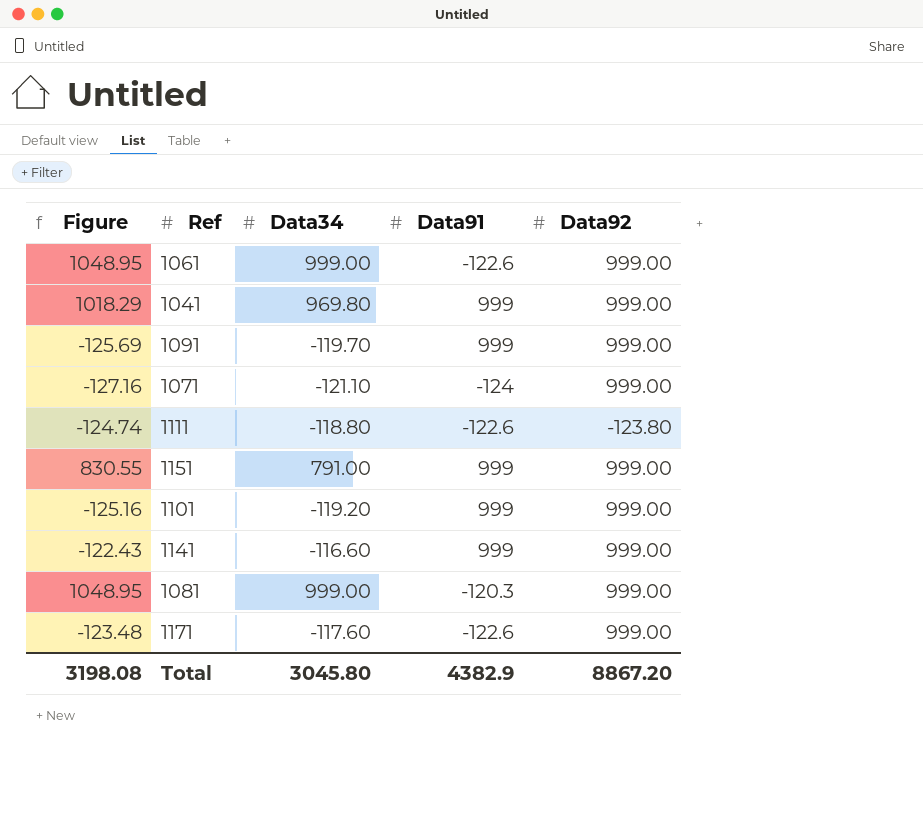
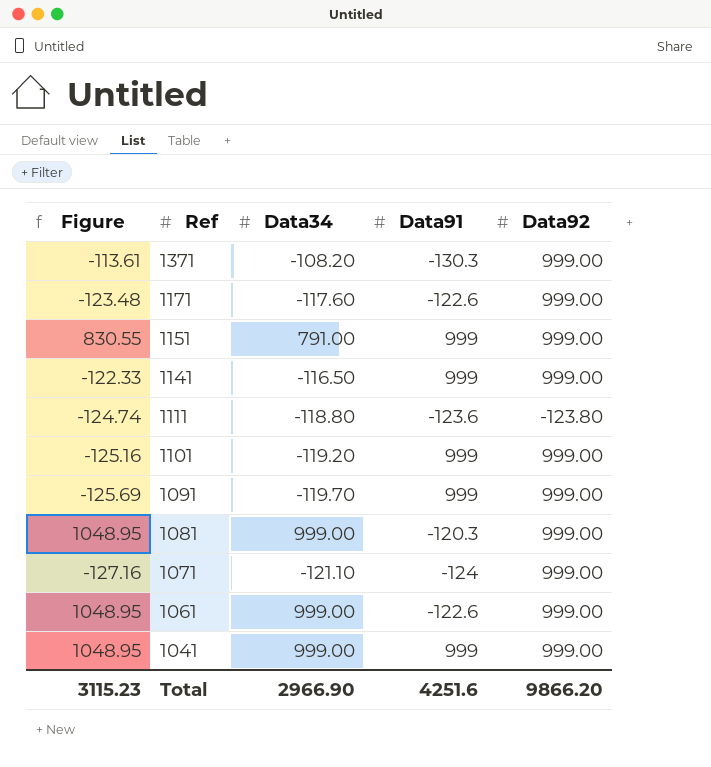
row order: none -> Ref descending
row 1371: none -> -113.61 | -108.20 | -130.3 | 999.00
1141 | Figure: -122.43 -> -122.33
1141 | Data34: -116.60 -> -116.50
1111 | Data91: -122.6 -> -123.6
1041 | Figure: 1018.29 -> 1048.95
1041 | Data34: 969.80 -> 999.00
Total | Figure: 3198.08 -> 3115.23
Total | Data34: 3045.80 -> 2966.90
Total | Data91: 4382.9 -> 4251.6
Total | Data92: 8867.20 -> 9866.20

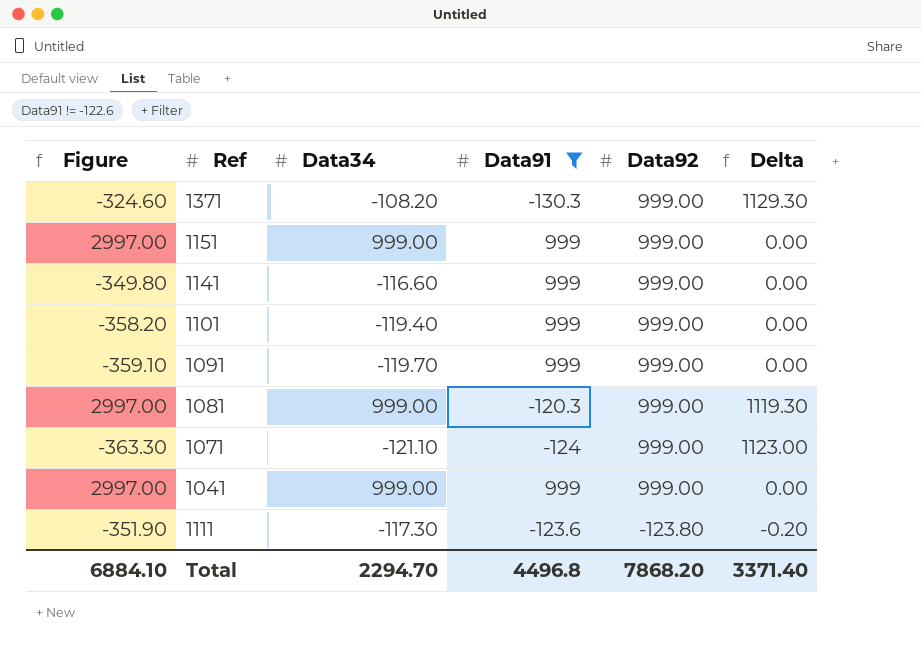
filter: none -> Data91 != -122.6
row order: Ref descending -> Data92 descending
column Figure | formula: [Data34] * 1.05 -> [Data34] * 3
column Delta | formula: none -> [Data92] - [Data91]
1151 | Data34: 791.00 -> 999.00
1141 | Data34: -116.50 -> -116.60
1101 | Data34: -119.20 -> -119.40
1111 | Data34: -118.80 -> -117.30
Total | Figure: 3115.23 -> 6884.10
Total | Data34: 2966.90 -> 2294.70
Total | Data91: 4251.6 -> 4496.8
Total | Data92: 9866.20 -> 7868.20

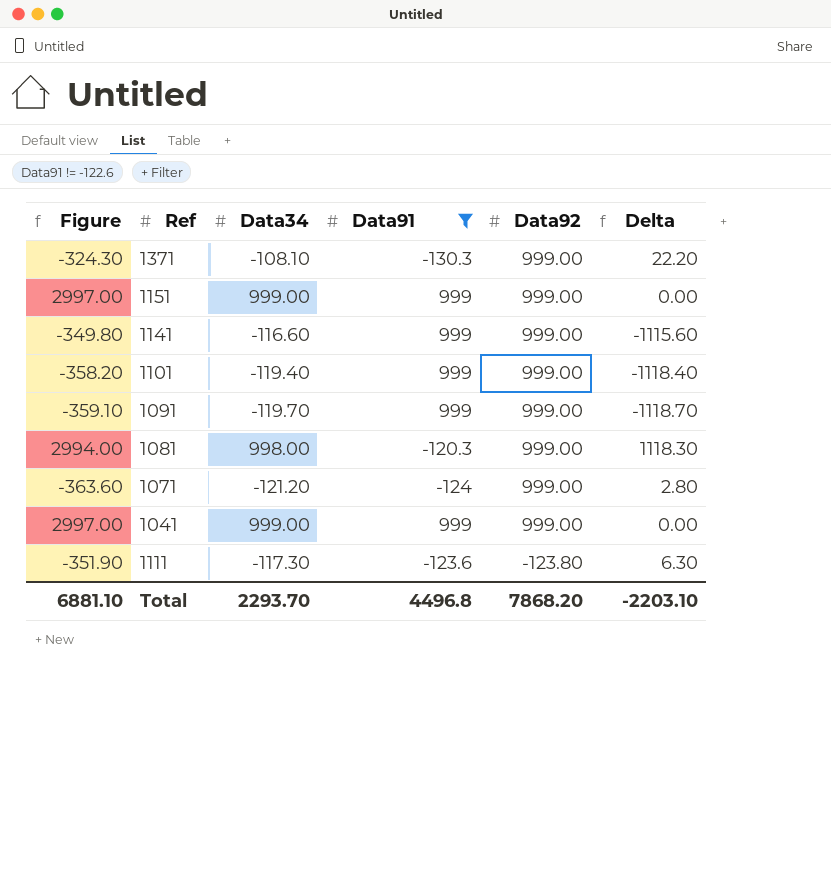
column Delta | formula: [Data92] - [Data91] -> [Data34] - [Data91]
1371 | Figure: -324.60 -> -324.30
1371 | Data34: -108.20 -> -108.10
1081 | Figure: 2997.00 -> 2994.00
1081 | Data34: 999.00 -> 998.00
1071 | Figure: -363.30 -> -363.60
1071 | Data34: -121.10 -> -121.20
Total | Figure: 6884.10 -> 6881.10
Total | Data34: 2294.70 -> 2293.70
Total | Delta: 3371.40 -> -2203.10

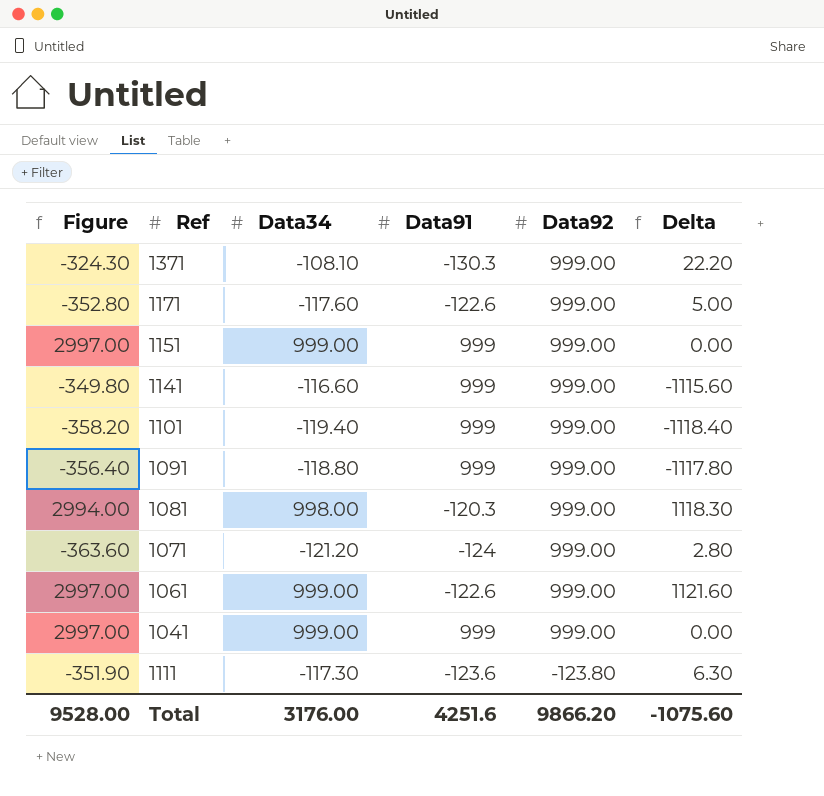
filter: Data91 != -122.6 -> none
1091 | Figure: -359.10 -> -356.40
1091 | Data34: -119.70 -> -118.80
1091 | Delta: -1118.70 -> -1117.80
Total | Figure: 6881.10 -> 9528.00
Total | Data34: 2293.70 -> 3176.00
Total | Data91: 4496.8 -> 4251.6
Total | Data92: 7868.20 -> 9866.20
Total | Delta: -2203.10 -> -1075.60

